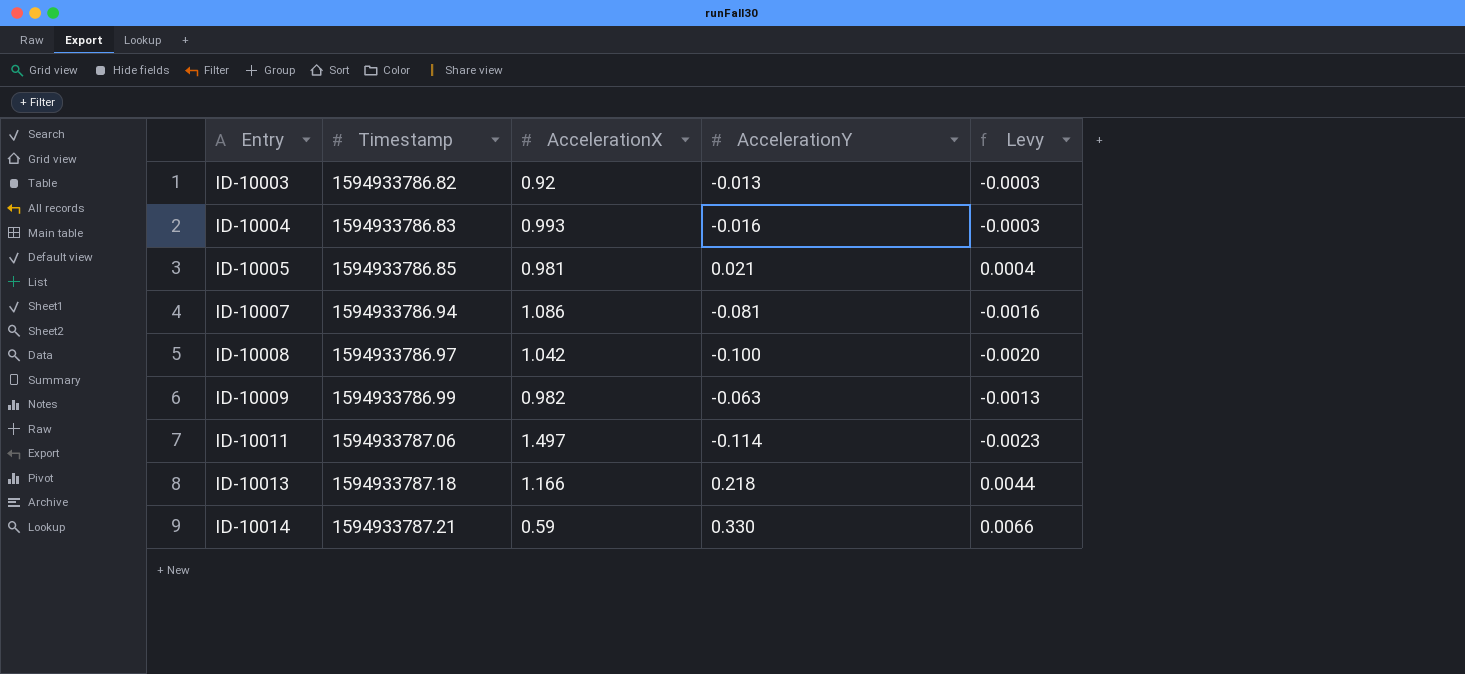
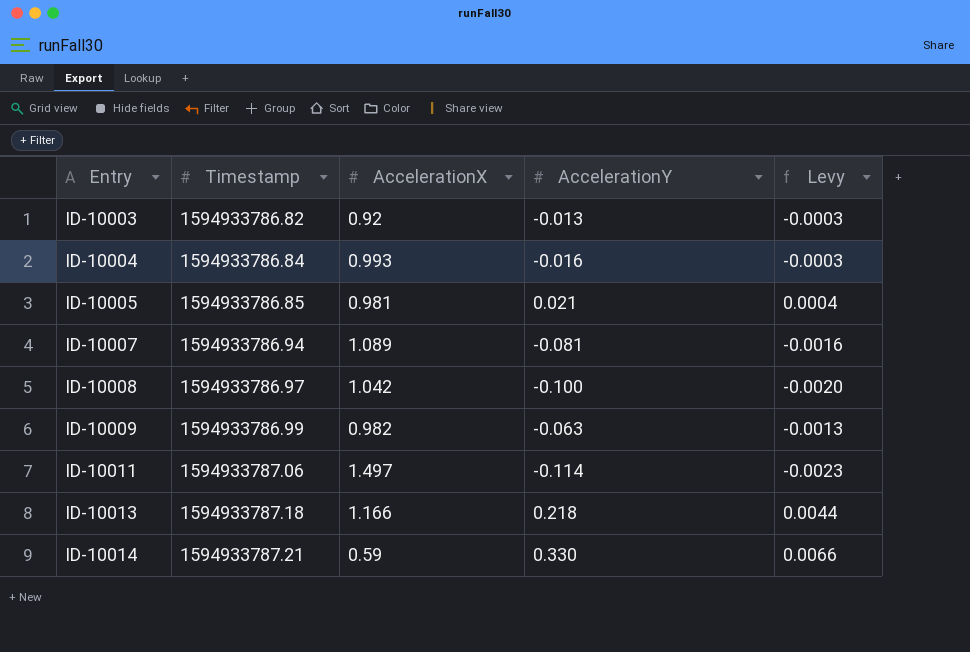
ID-10004 | Timestamp: 1594933786.83 -> 1594933786.84
ID-10007 | AccelerationX: 1.086 -> 1.089

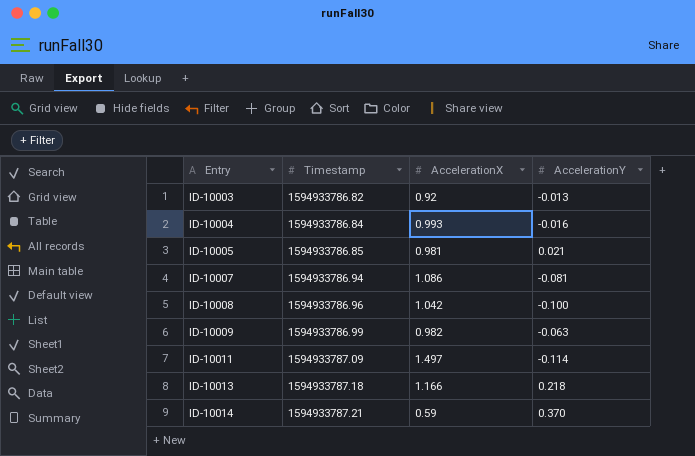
column Levy | formula: [AccelerationY] * 0.02 -> none
ID-10007 | AccelerationX: 1.089 -> 1.086
ID-10008 | Timestamp: 1594933786.97 -> 1594933786.96
ID-10011 | Timestamp: 1594933787.06 -> 1594933787.09
ID-10014 | AccelerationY: 0.330 -> 0.370

